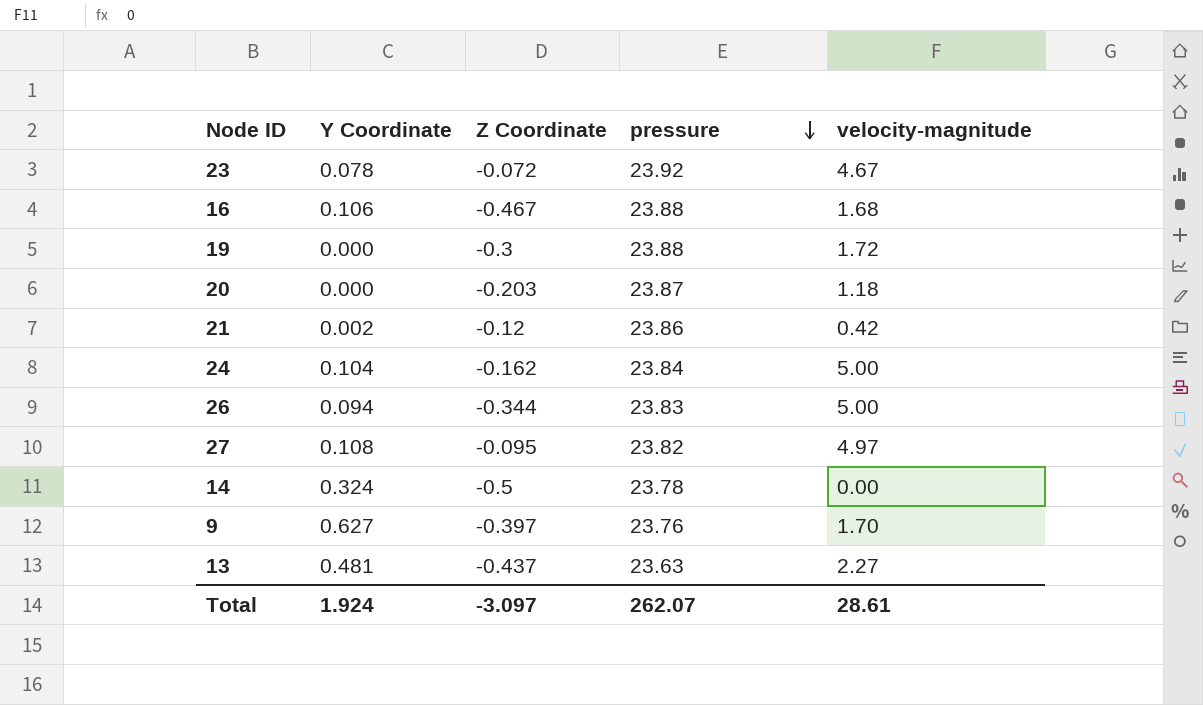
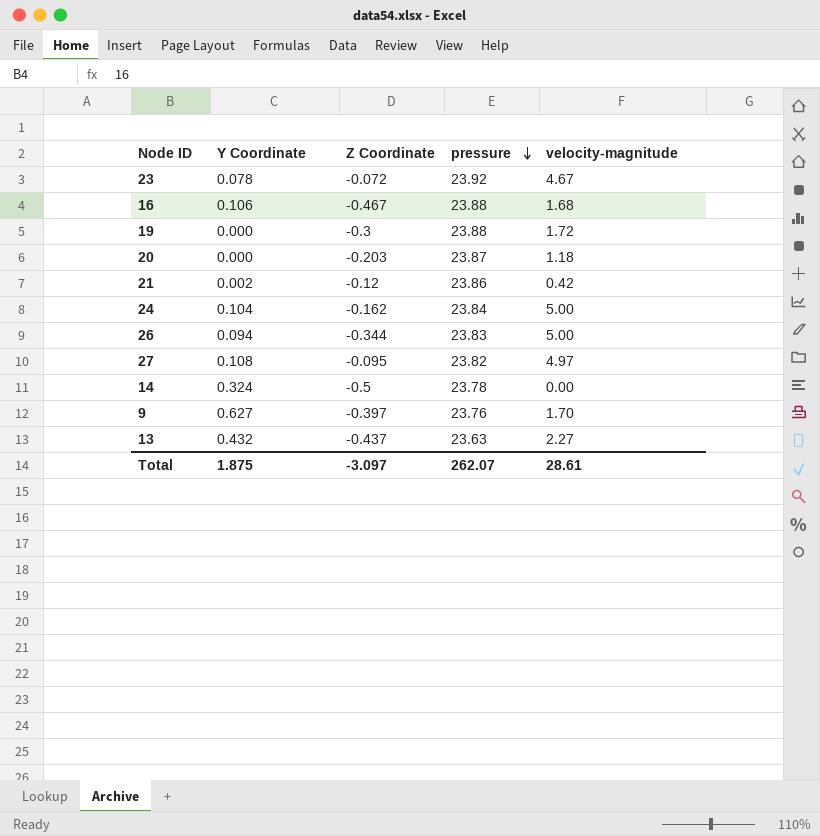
13 | Y Coordinate: 0.481 -> 0.432
Total | Y Coordinate: 1.924 -> 1.875

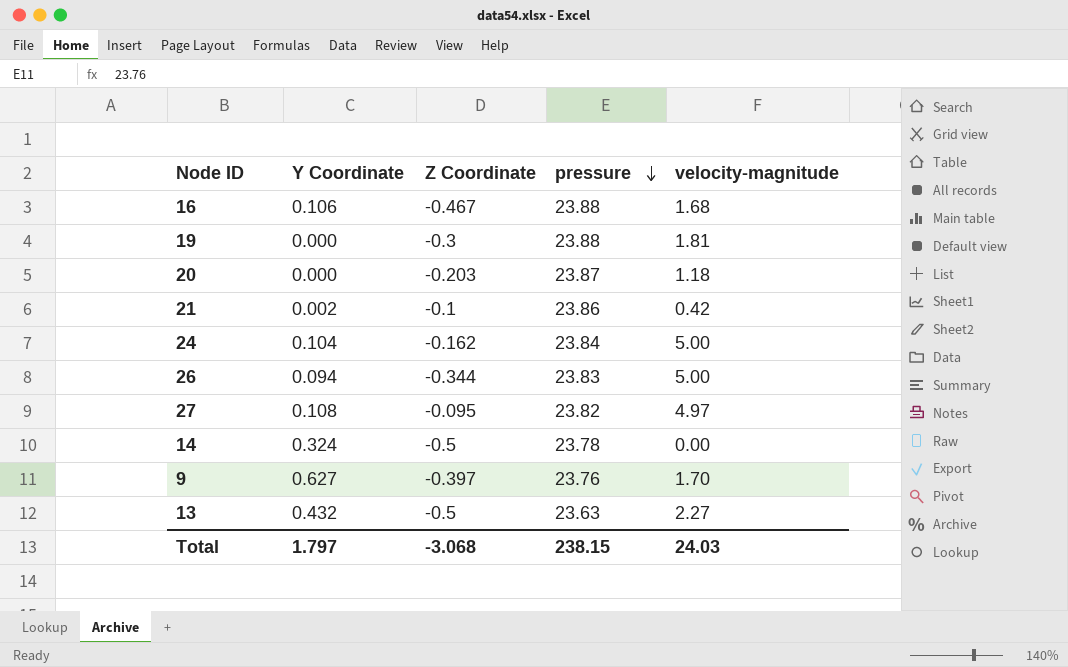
row 23: 0.078 | -0.072 | 23.92 | 4.67 -> none
19 | velocity-magnitude: 1.72 -> 1.81
21 | Z Coordinate: -0.12 -> -0.1
13 | Z Coordinate: -0.437 -> -0.5
Total | Y Coordinate: 1.875 -> 1.797
Total | Z Coordinate: -3.097 -> -3.068
Total | pressure: 262.07 -> 238.15
Total | velocity-magnitude: 28.61 -> 24.03

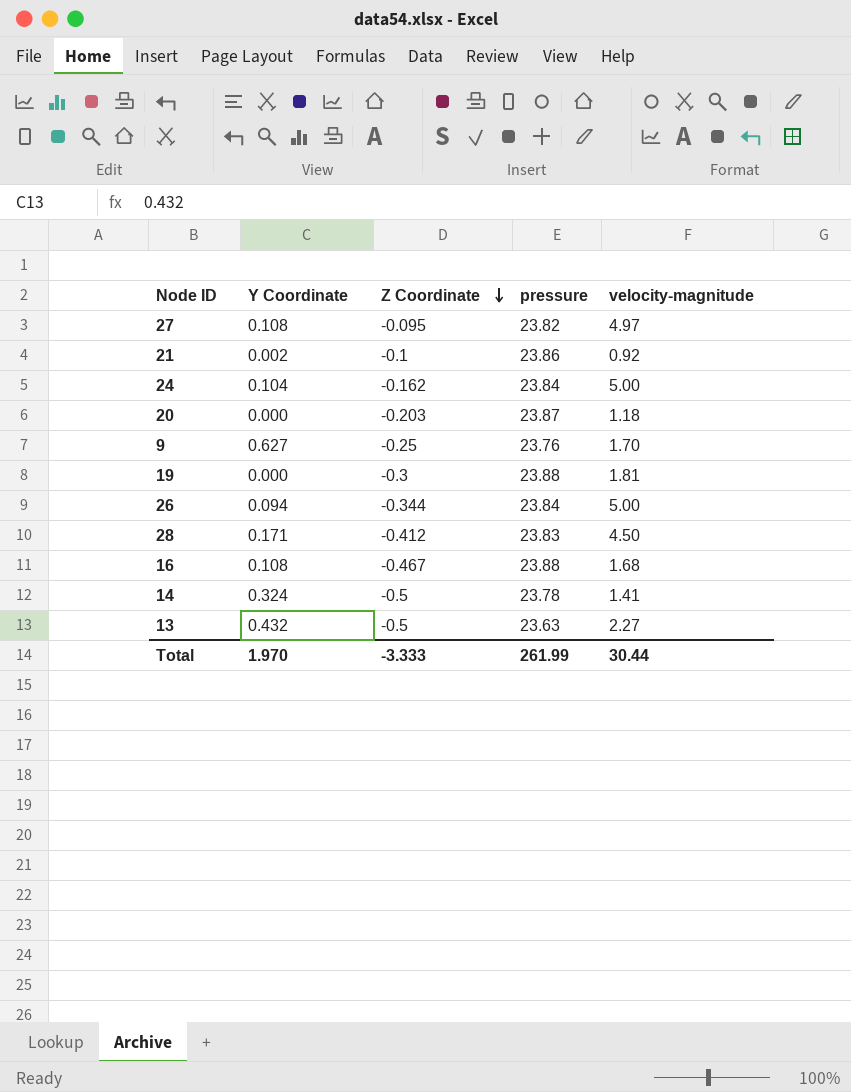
row order: pressure descending -> Z Coordinate descending
21 | velocity-magnitude: 0.42 -> 0.92
9 | Z Coordinate: -0.397 -> -0.25
26 | pressure: 23.83 -> 23.84
row 28: none -> 0.171 | -0.412 | 23.83 | 4.50
16 | Y Coordinate: 0.106 -> 0.108
14 | velocity-magnitude: 0.00 -> 1.41
Total | Y Coordinate: 1.797 -> 1.970
Total | Z Coordinate: -3.068 -> -3.333
Total | pressure: 238.15 -> 261.99
Total | velocity-magnitude: 24.03 -> 30.44

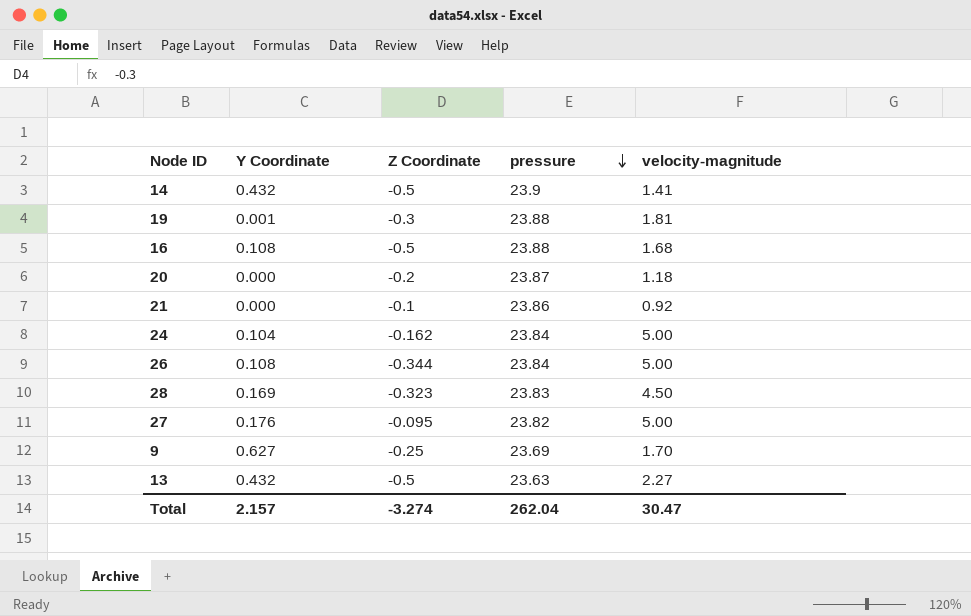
row order: Z Coordinate descending -> pressure descending
14 | Y Coordinate: 0.324 -> 0.432
14 | pressure: 23.78 -> 23.9
19 | Y Coordinate: 0.000 -> 0.001
16 | Z Coordinate: -0.467 -> -0.5
20 | Z Coordinate: -0.203 -> -0.2
21 | Y Coordinate: 0.002 -> 0.000
26 | Y Coordinate: 0.094 -> 0.108
28 | Y Coordinate: 0.171 -> 0.169
28 | Z Coordinate: -0.412 -> -0.323
27 | Y Coordinate: 0.108 -> 0.176
27 | velocity-magnitude: 4.97 -> 5.00
9 | pressure: 23.76 -> 23.69
Total | Y Coordinate: 1.970 -> 2.157
Total | Z Coordinate: -3.333 -> -3.274
Total | pressure: 261.99 -> 262.04
Total | velocity-magnitude: 30.44 -> 30.47

